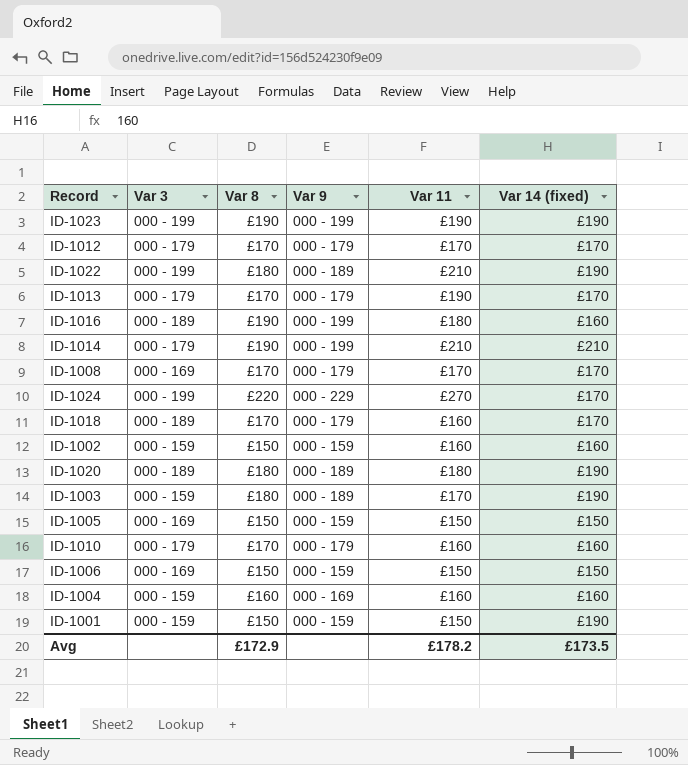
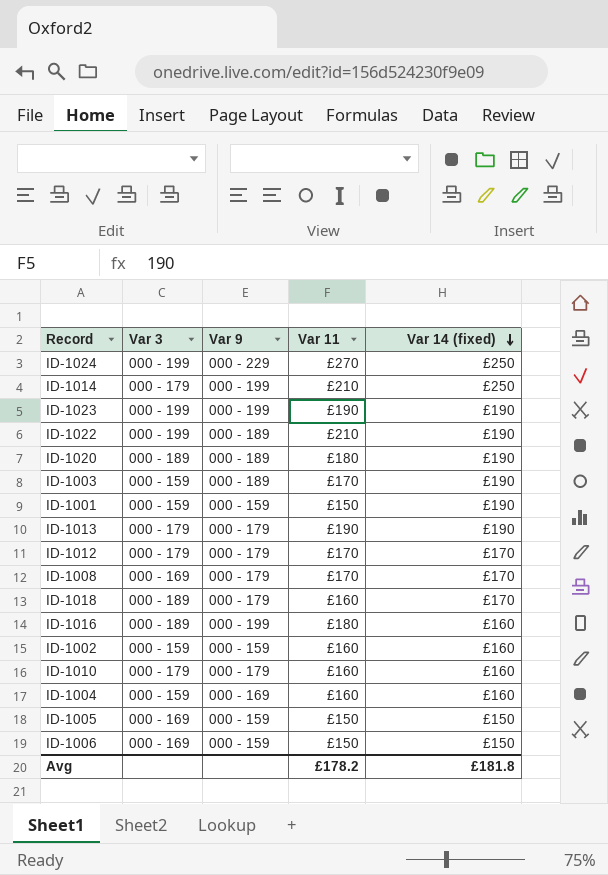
row order: none -> Var 14 (fixed) descending
column Var 8 | position: 3 -> none
ID-1024 | Var 14 (fixed): £170 -> £250
ID-1014 | Var 14 (fixed): £210 -> £250
ID-1013 | Var 14 (fixed): £170 -> £190
Avg | Var 14 (fixed): £173.5 -> £181.8

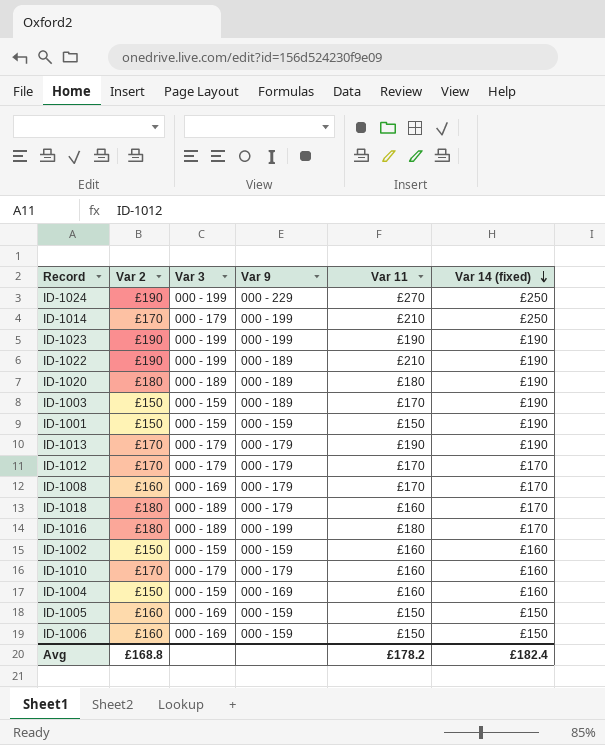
column Var 2 | position: none -> 2
ID-1016 | Var 14 (fixed): £160 -> £170
Avg | Var 14 (fixed): £181.8 -> £182.4

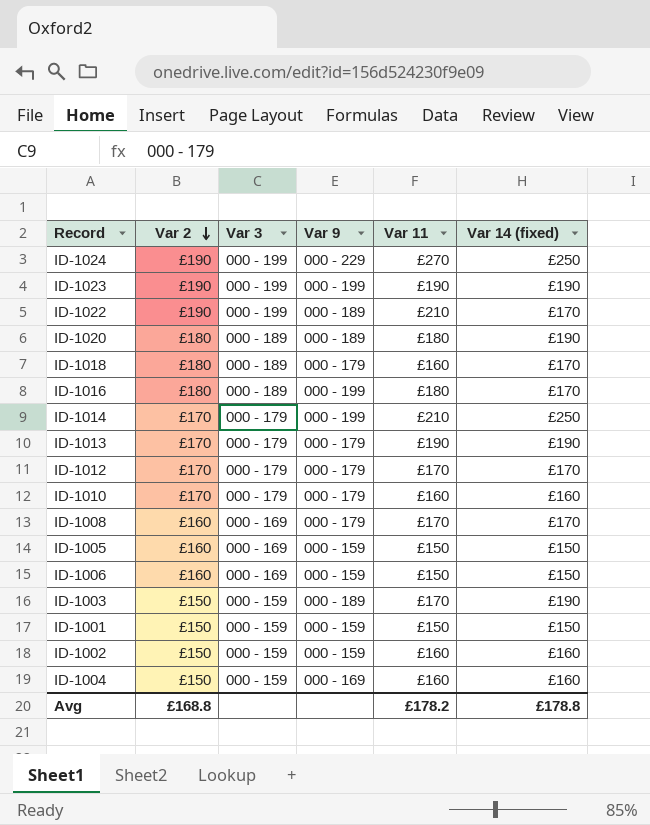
row order: Var 14 (fixed) descending -> Var 2 descending
ID-1022 | Var 14 (fixed): £190 -> £170
ID-1001 | Var 14 (fixed): £190 -> £150
Avg | Var 14 (fixed): £182.4 -> £178.8

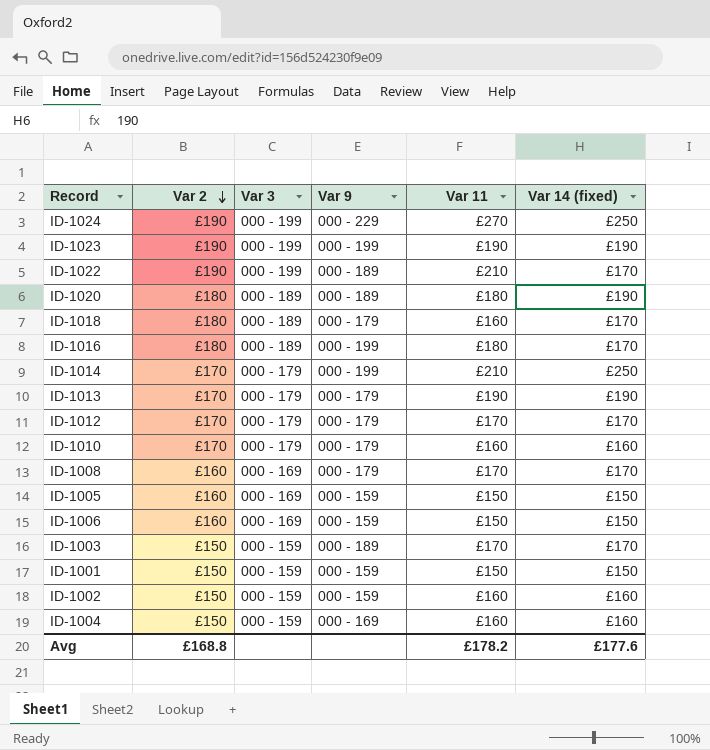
ID-1003 | Var 14 (fixed): £190 -> £170
Avg | Var 14 (fixed): £178.8 -> £177.6

